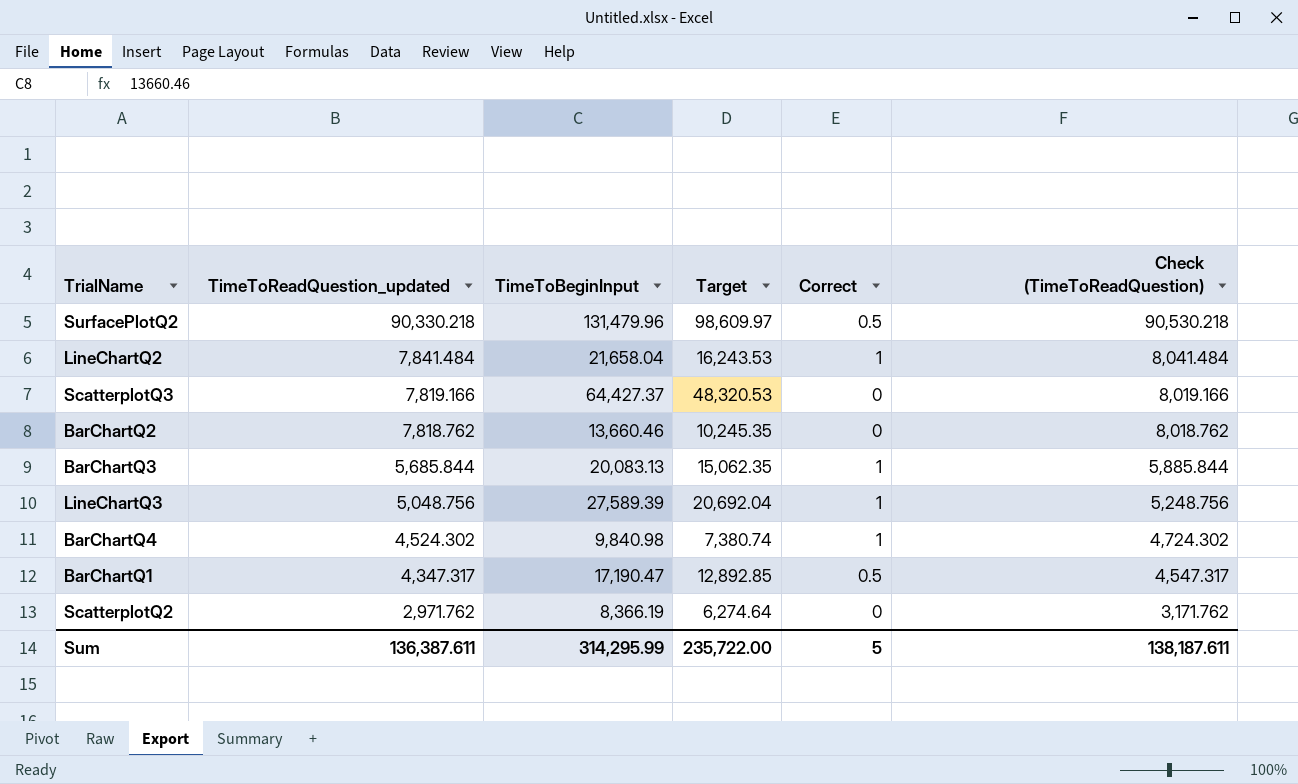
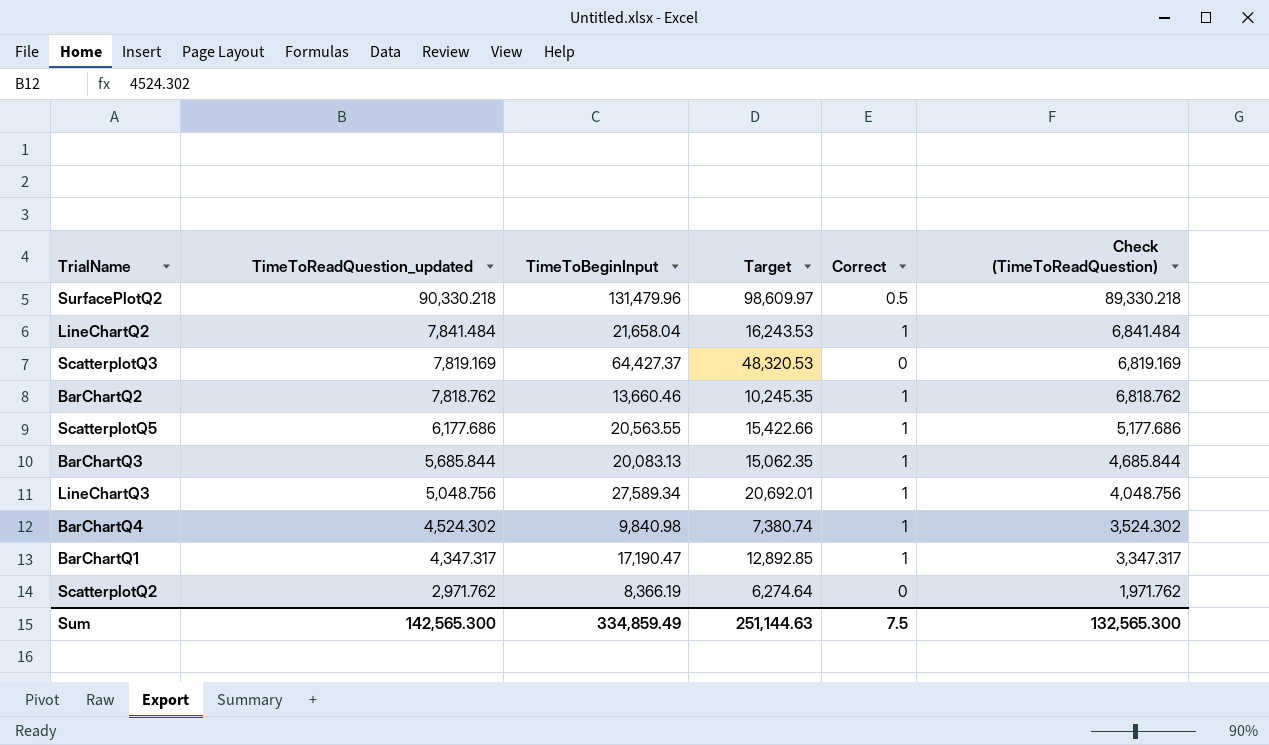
column Check (TimeToReadQuestion) | formula: [TimeToReadQuestion_updated] + 200 -> [TimeToReadQuestion_updated] - 1000
ScatterplotQ3 | TimeToReadQuestion_updated: 7,819.166 -> 7,819.169
BarChartQ2 | Correct: 0 -> 1
row ScatterplotQ5: none -> 6,177.686 | 20,563.55 | 15,422.66 | 1 | 5,177.686
LineChartQ3 | TimeToBeginInput: 27,589.39 -> 27,589.34
LineChartQ3 | Target: 20,692.04 -> 20,692.01
BarChartQ1 | Correct: 0.5 -> 1
Sum | TimeToReadQuestion_updated: 136,387.611 -> 142,565.300
Sum | TimeToBeginInput: 314,295.99 -> 334,859.49
Sum | Target: 235,722.00 -> 251,144.63
Sum | Correct: 5 -> 7.5
Sum | Check (TimeToReadQuestion): 138,187.611 -> 132,565.300

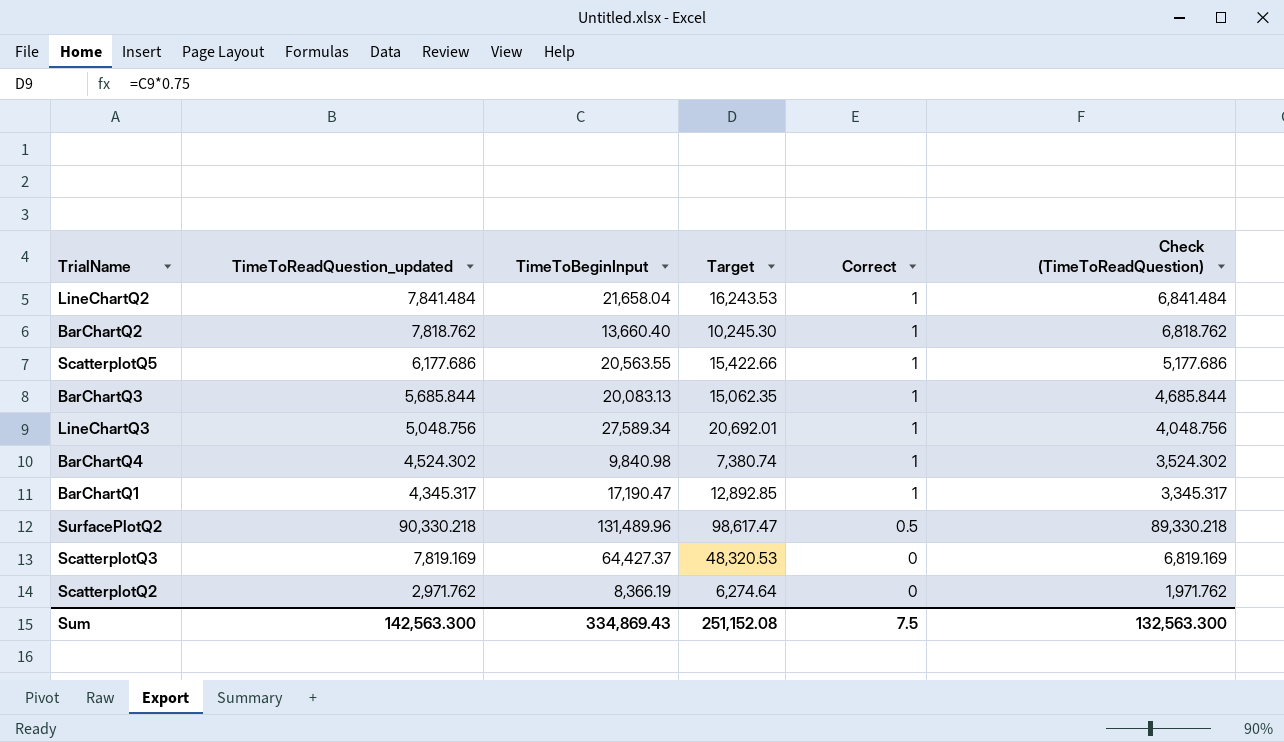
row order: TimeToReadQuestion_updated descending -> Correct descending
BarChartQ2 | TimeToBeginInput: 13,660.46 -> 13,660.40
BarChartQ2 | Target: 10,245.35 -> 10,245.30
BarChartQ1 | TimeToReadQuestion_updated: 4,347.317 -> 4,345.317
BarChartQ1 | Check (TimeToReadQuestion): 3,347.317 -> 3,345.317
SurfacePlotQ2 | TimeToBeginInput: 131,479.96 -> 131,489.96
SurfacePlotQ2 | Target: 98,609.97 -> 98,617.47
Sum | TimeToReadQuestion_updated: 142,565.300 -> 142,563.300
Sum | TimeToBeginInput: 334,859.49 -> 334,869.43
Sum | Target: 251,144.63 -> 251,152.08
Sum | Check (TimeToReadQuestion): 132,565.300 -> 132,563.300

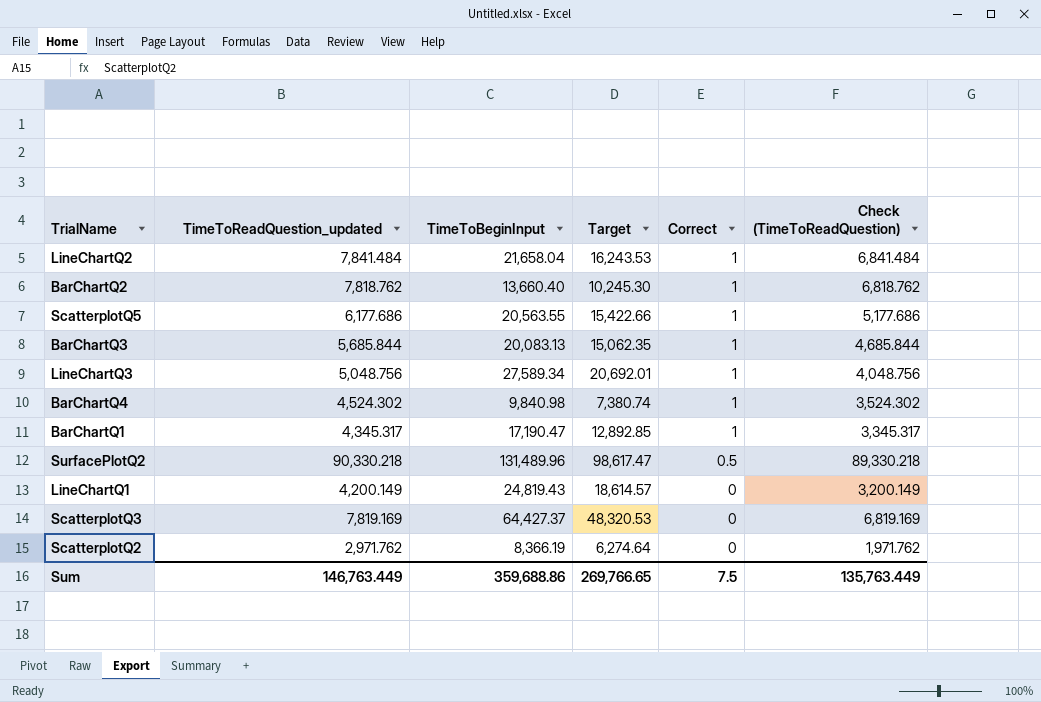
row LineChartQ1: none -> 4,200.149 | 24,819.43 | 18,614.57 | 0 | 3,200.149
Sum | TimeToReadQuestion_updated: 142,563.300 -> 146,763.449
Sum | TimeToBeginInput: 334,869.43 -> 359,688.86
Sum | Target: 251,152.08 -> 269,766.65
Sum | Check (TimeToReadQuestion): 132,563.300 -> 135,763.449

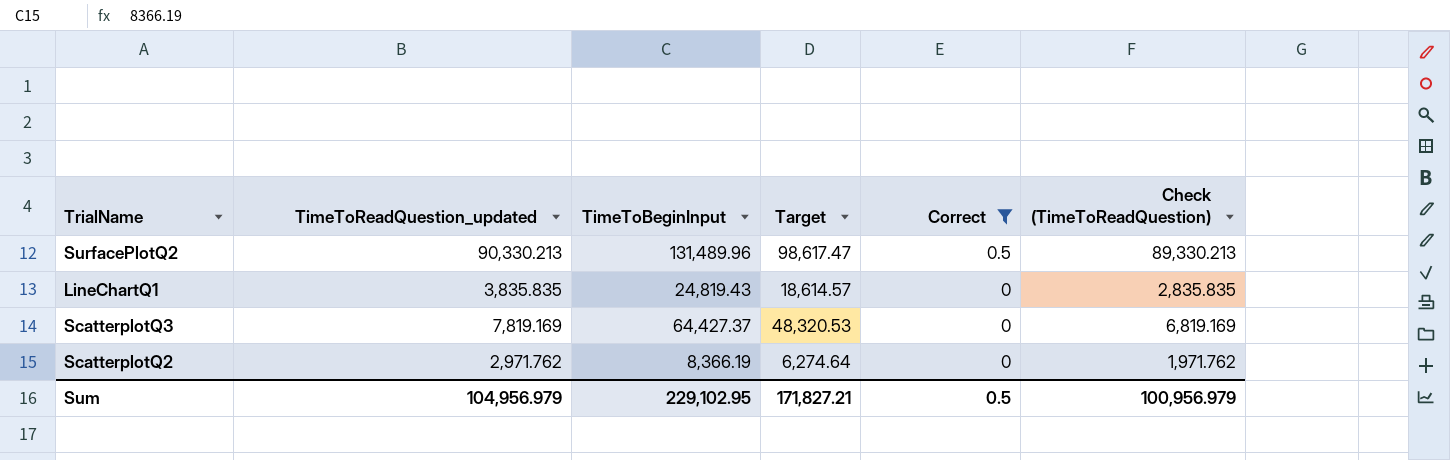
filter: none -> Correct != 1
SurfacePlotQ2 | TimeToReadQuestion_updated: 90,330.218 -> 90,330.213
SurfacePlotQ2 | Check (TimeToReadQuestion): 89,330.218 -> 89,330.213
LineChartQ1 | TimeToReadQuestion_updated: 4,200.149 -> 3,835.835
LineChartQ1 | Check (TimeToReadQuestion): 3,200.149 -> 2,835.835
Sum | TimeToReadQuestion_updated: 146,763.449 -> 104,956.979
Sum | TimeToBeginInput: 359,688.86 -> 229,102.95
Sum | Target: 269,766.65 -> 171,827.21
Sum | Correct: 7.5 -> 0.5
Sum | Check (TimeToReadQuestion): 135,763.449 -> 100,956.979

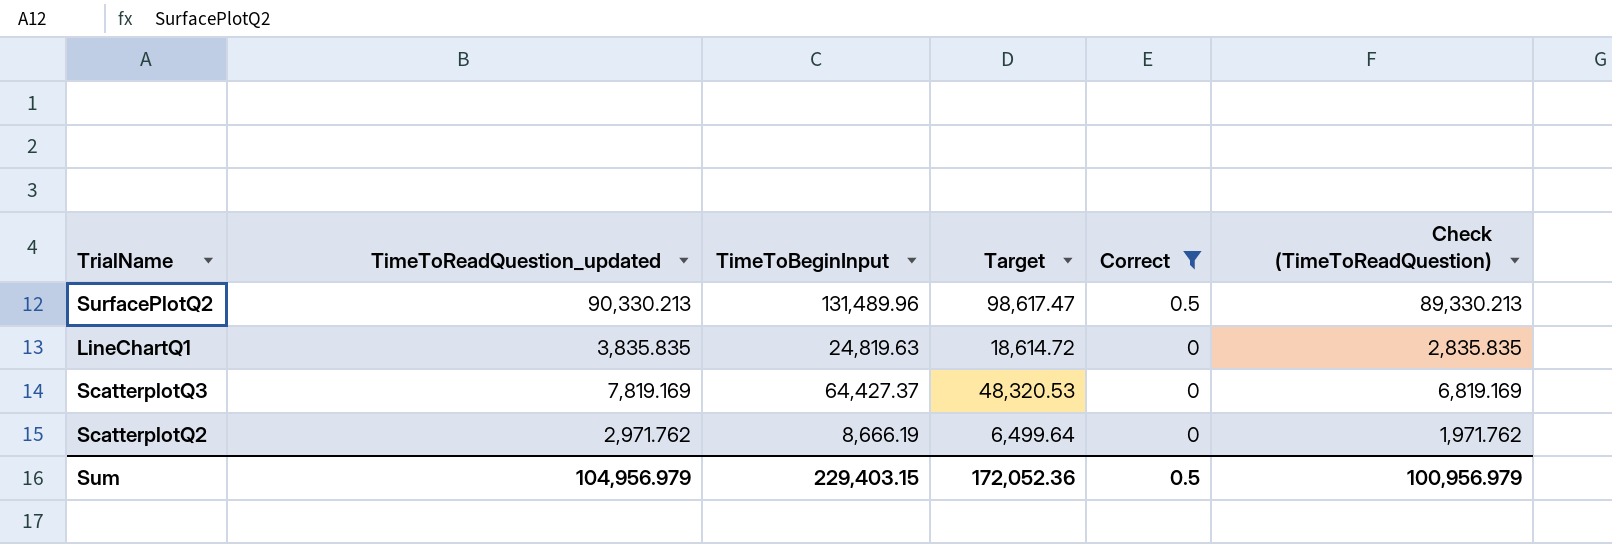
LineChartQ1 | TimeToBeginInput: 24,819.43 -> 24,819.63
LineChartQ1 | Target: 18,614.57 -> 18,614.72
ScatterplotQ2 | TimeToBeginInput: 8,366.19 -> 8,666.19
ScatterplotQ2 | Target: 6,274.64 -> 6,499.64
Sum | TimeToBeginInput: 229,102.95 -> 229,403.15
Sum | Target: 171,827.21 -> 172,052.36

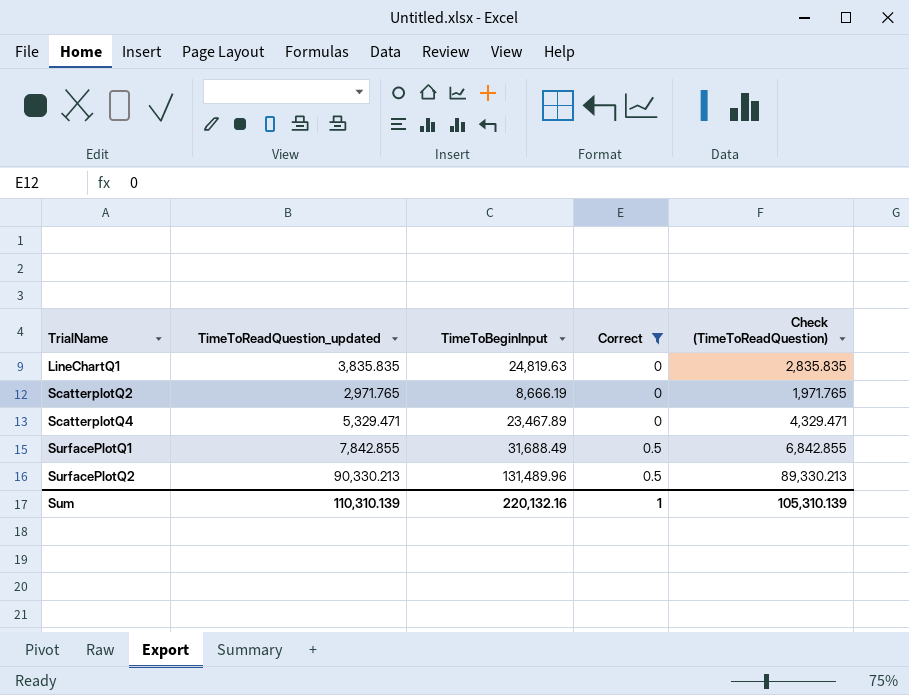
row order: Correct descending -> TrialName ascending
column Target | formula: [TimeToBeginInput] * 0.75 -> none
row ScatterplotQ3: 7,819.169 | 64,427.37 | 48,320.53 | 0 | 6,819.169 -> none
ScatterplotQ2 | TimeToReadQuestion_updated: 2,971.762 -> 2,971.765
ScatterplotQ2 | Check (TimeToReadQuestion): 1,971.762 -> 1,971.765
row ScatterplotQ4: none -> 5,329.471 | 23,467.89 | 0 | 4,329.471
row SurfacePlotQ1: none -> 7,842.855 | 31,688.49 | 0.5 | 6,842.855
Sum | TimeToReadQuestion_updated: 104,956.979 -> 110,310.139
Sum | TimeToBeginInput: 229,403.15 -> 220,132.16
Sum | Correct: 0.5 -> 1
Sum | Check (TimeToReadQuestion): 100,956.979 -> 105,310.139

